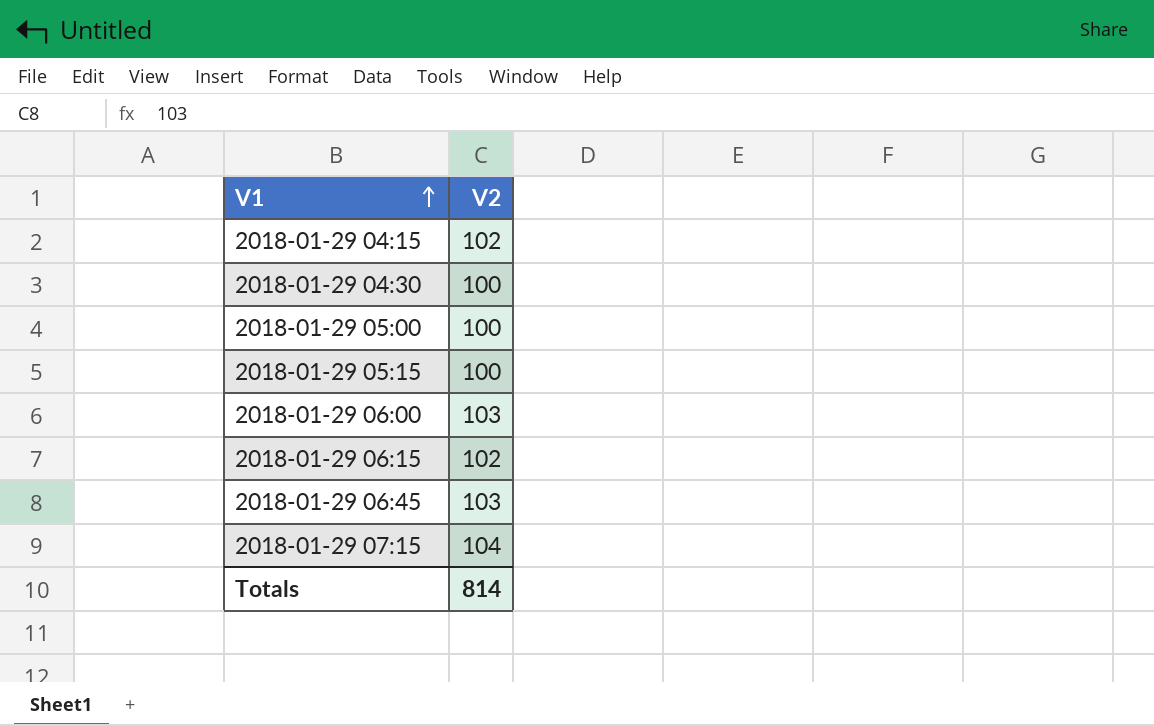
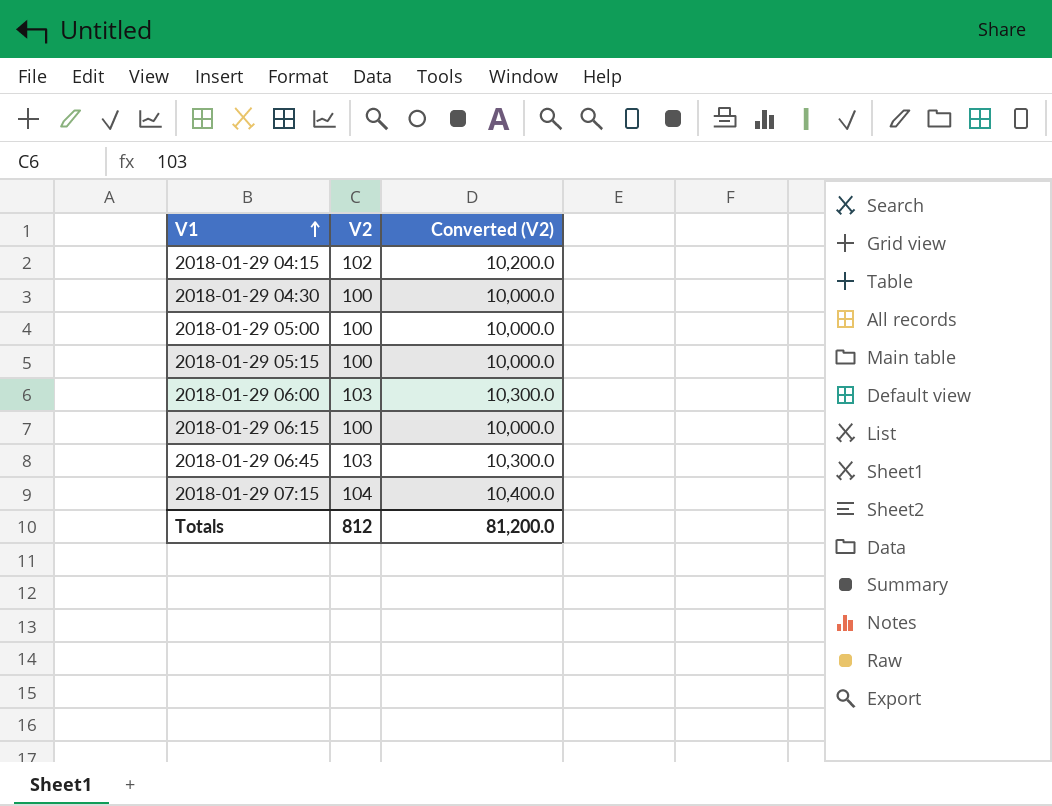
column Converted (V2) | formula: none -> [V2] * 100
2018-01-29 06:15 | V2: 102 -> 100
Totals | V2: 814 -> 812

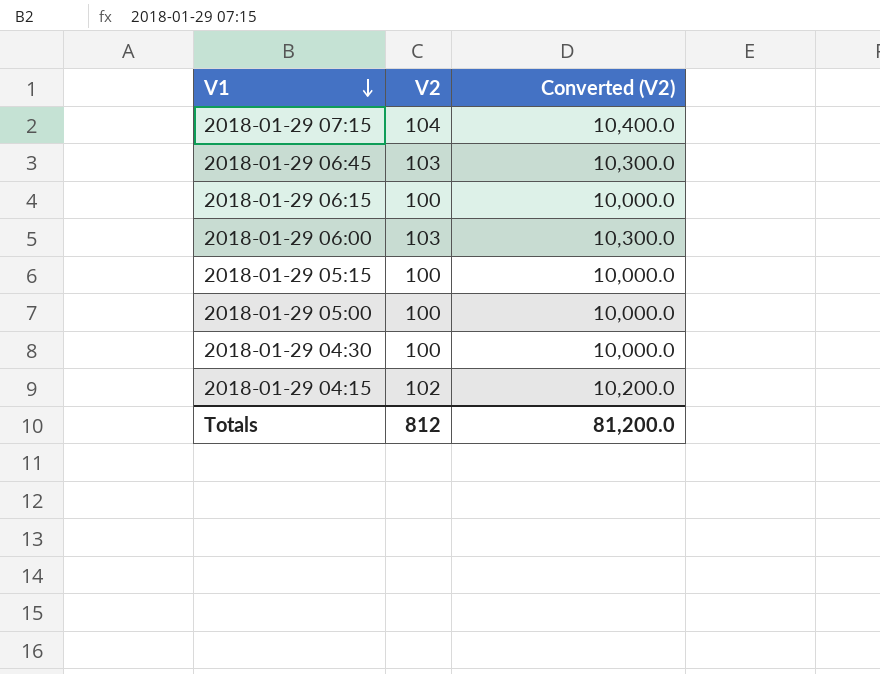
row order: V1 ascending -> V1 descending

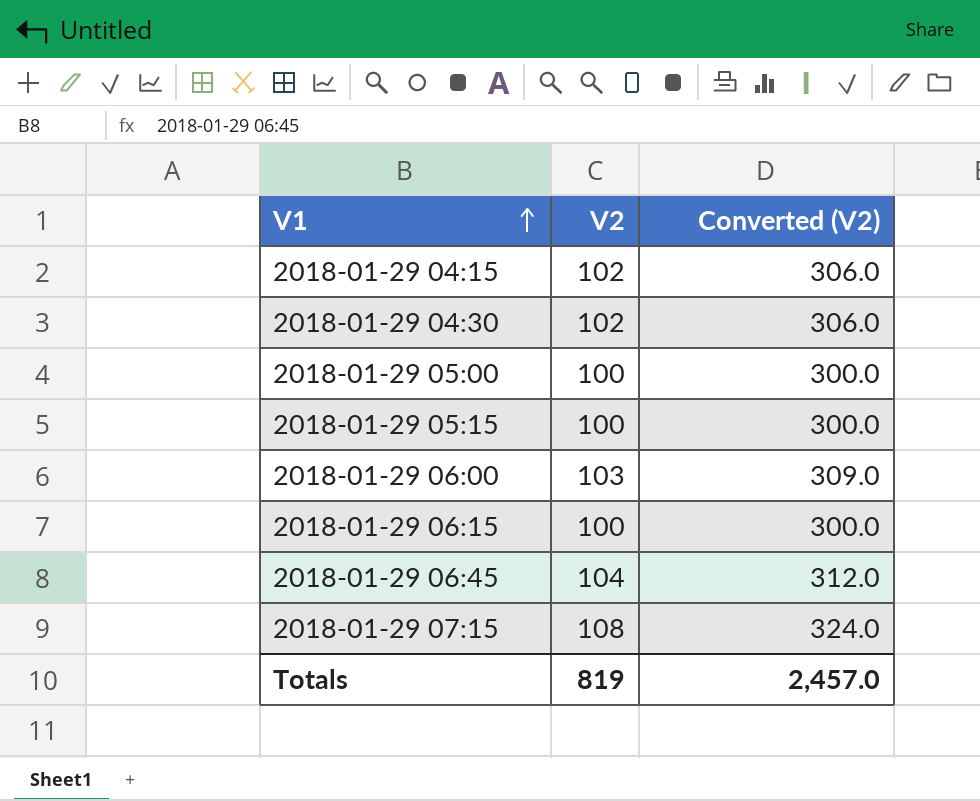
row order: V1 descending -> V1 ascending
column Converted (V2) | formula: [V2] * 100 -> [V2] * 3
2018-01-29 04:30 | V2: 100 -> 102
2018-01-29 06:45 | V2: 103 -> 104
2018-01-29 07:15 | V2: 104 -> 108
Totals | V2: 812 -> 819
Totals | Converted (V2): 81,200.0 -> 2,457.0

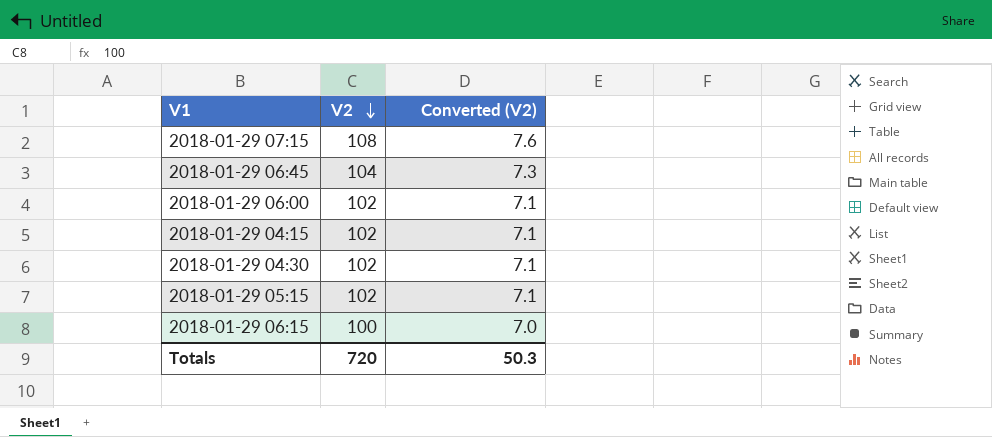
row order: V1 ascending -> V2 descending
column Converted (V2) | formula: [V2] * 3 -> [V2] * 0.07
row 2018-01-29 05:00: 100 | 300.0 -> none
2018-01-29 06:00 | V2: 103 -> 102
2018-01-29 05:15 | V2: 100 -> 102
Totals | V2: 819 -> 720
Totals | Converted (V2): 2,457.0 -> 50.3

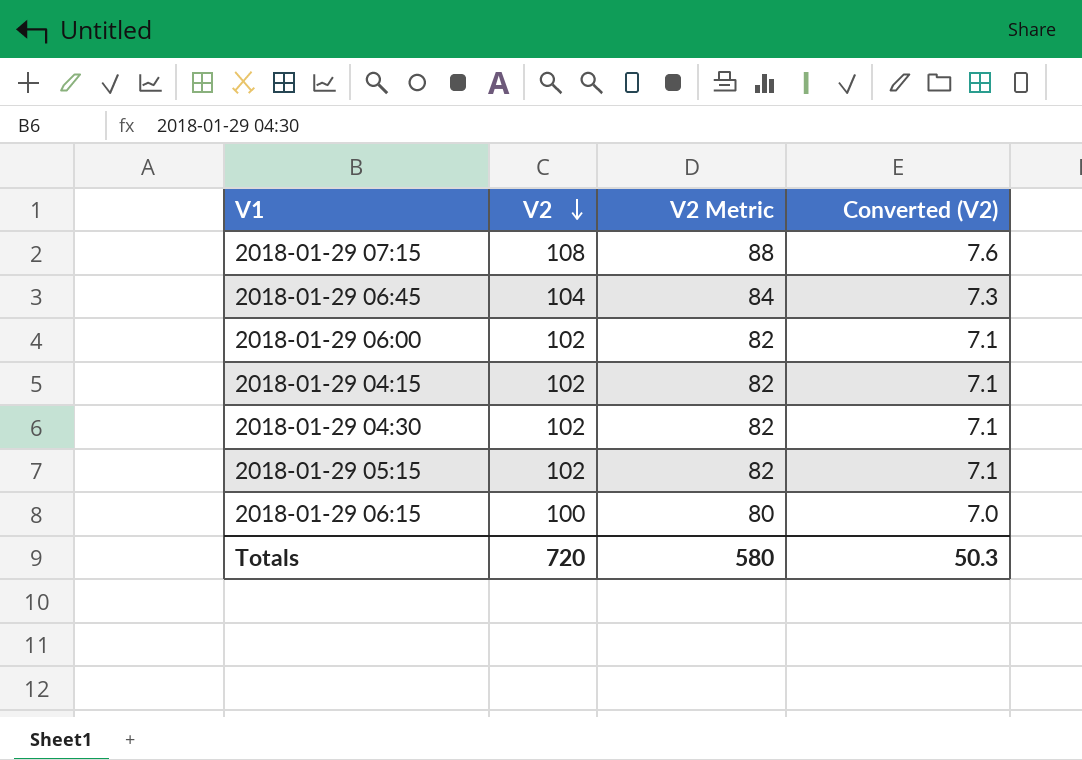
column V2 Metric | formula: none -> [V2] - 20

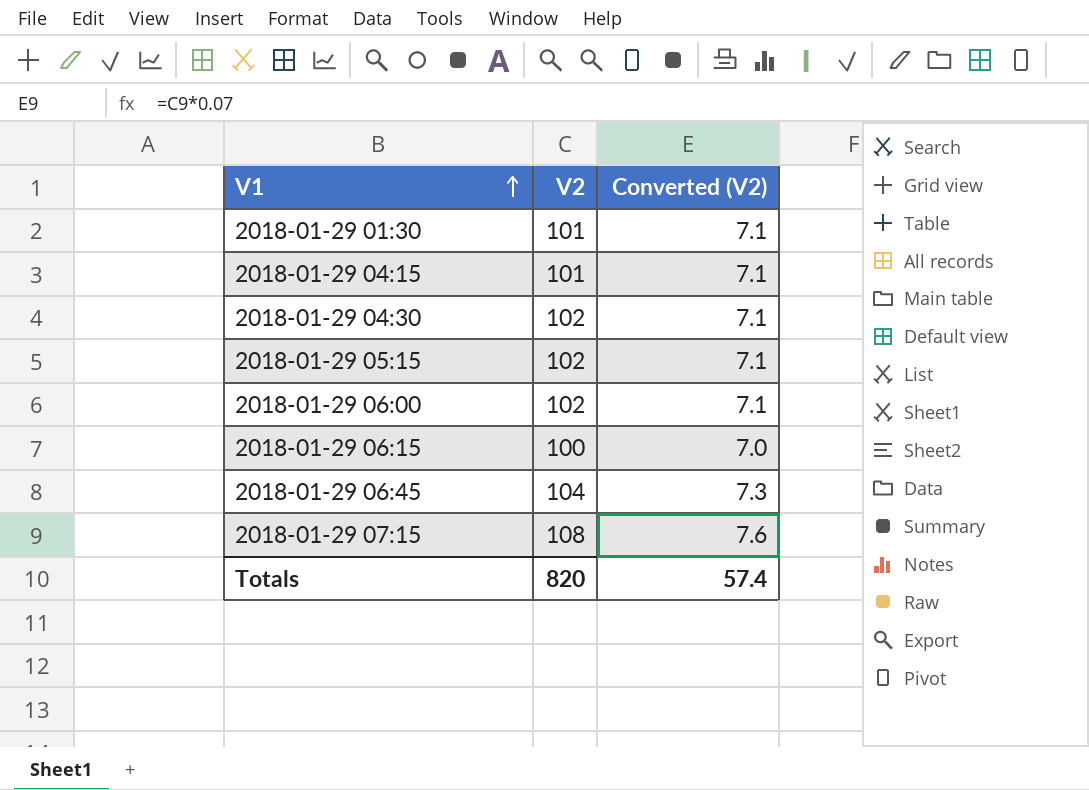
row order: V2 descending -> V1 ascending
column V2 Metric | formula: [V2] - 20 -> none
row 2018-01-29 01:30: none -> 101 | 7.1
2018-01-29 04:15 | V2: 102 -> 101
Totals | V2: 720 -> 820
Totals | Converted (V2): 50.3 -> 57.4

